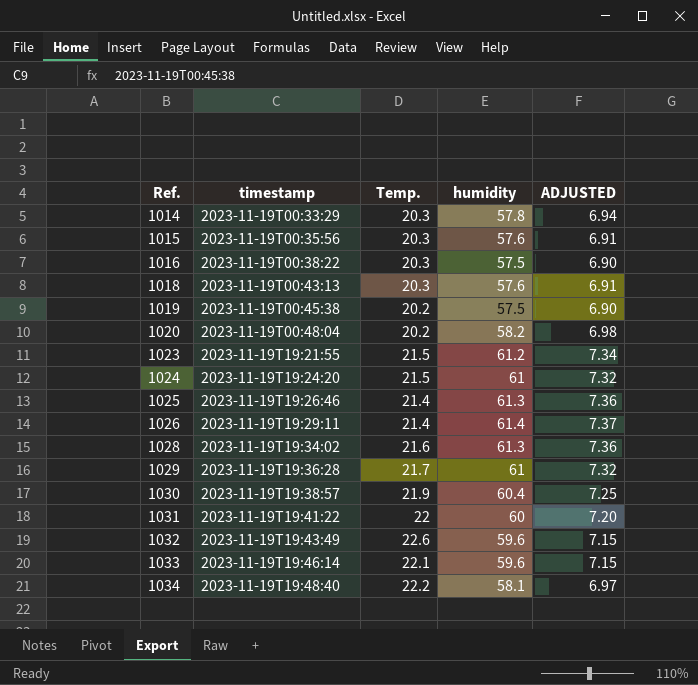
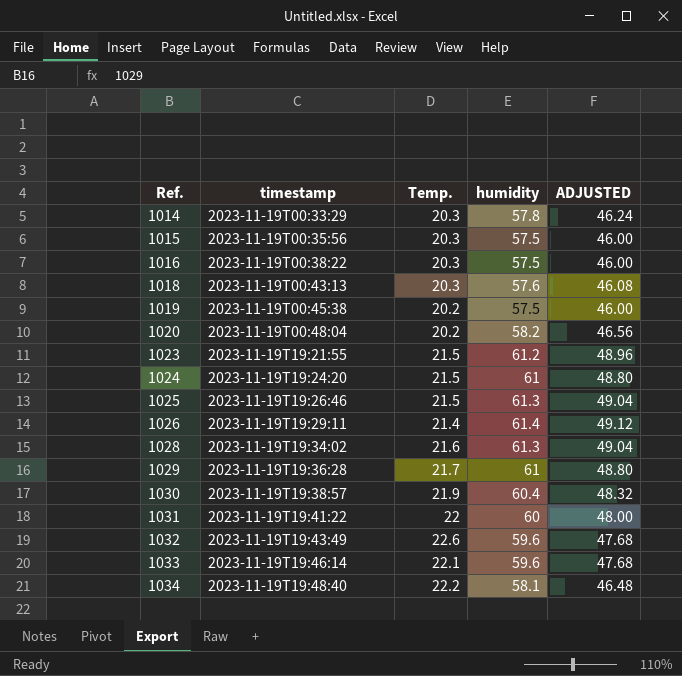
column ADJUSTED | formula: [humidity] * 0.12 -> [humidity] * 0.8
1015 | humidity: 57.6 -> 57.5
1025 | Temp.: 21.4 -> 21.5

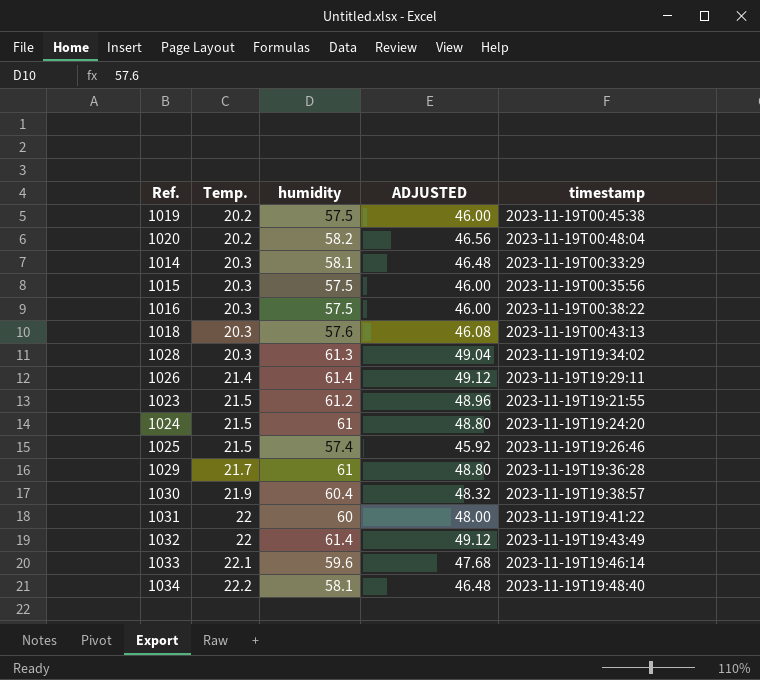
row order: Ref. ascending -> Temp. ascending
column timestamp | position: 2 -> 5
1014 | humidity: 57.8 -> 58.1
1014 | ADJUSTED: 46.24 -> 46.48
1028 | Temp.: 21.6 -> 20.3
1025 | humidity: 61.3 -> 57.4
1025 | ADJUSTED: 49.04 -> 45.92
1032 | Temp.: 22.6 -> 22
1032 | humidity: 59.6 -> 61.4
1032 | ADJUSTED: 47.68 -> 49.12

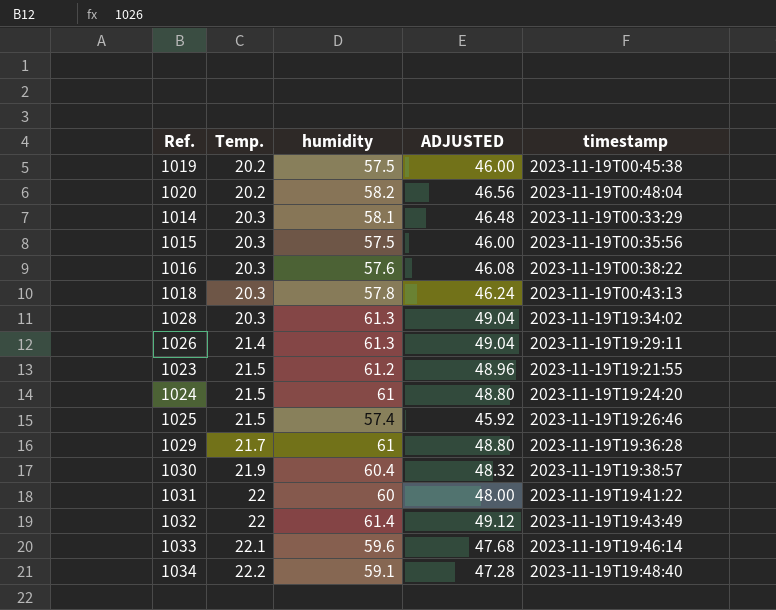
1016 | humidity: 57.5 -> 57.6
1016 | ADJUSTED: 46.00 -> 46.08
1018 | humidity: 57.6 -> 57.8
1018 | ADJUSTED: 46.08 -> 46.24
1026 | humidity: 61.4 -> 61.3
1026 | ADJUSTED: 49.12 -> 49.04
1034 | humidity: 58.1 -> 59.1
1034 | ADJUSTED: 46.48 -> 47.28

